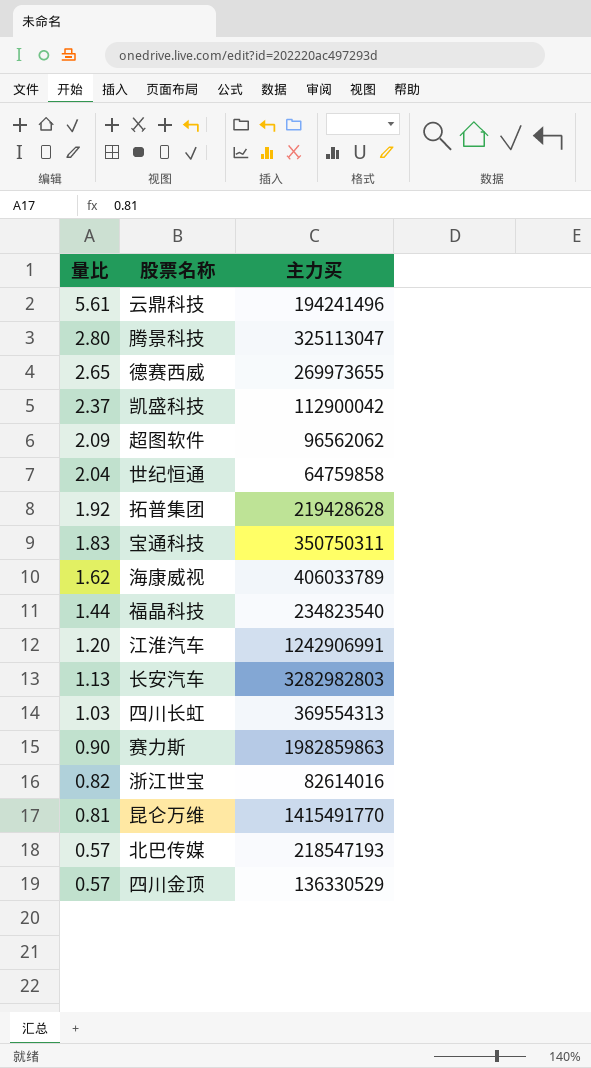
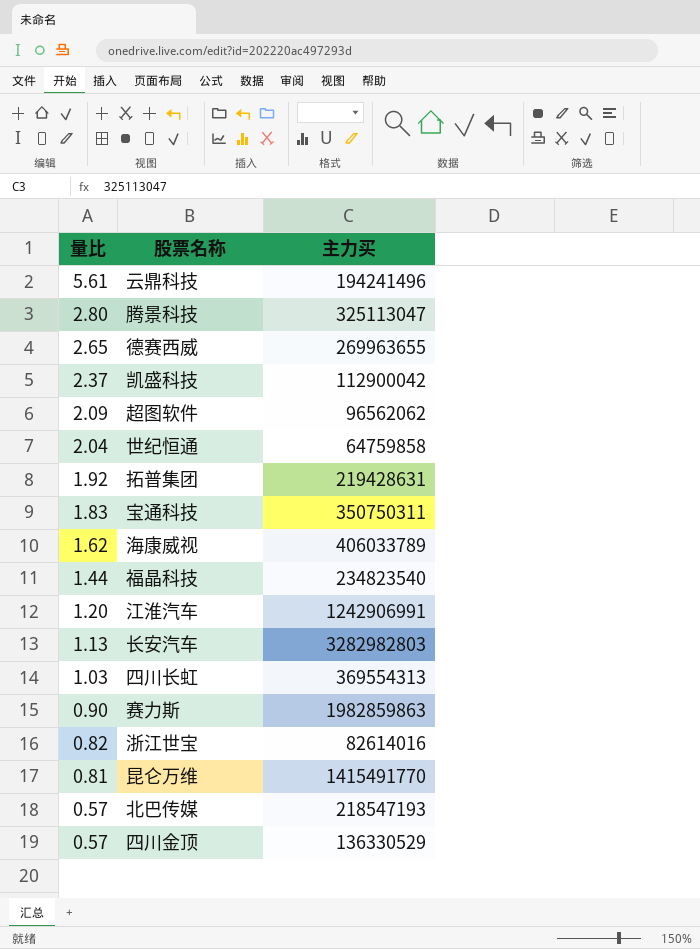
德赛西威 | 主力买: 269973655 -> 269963655
拓普集团 | 主力买: 219428628 -> 219428631

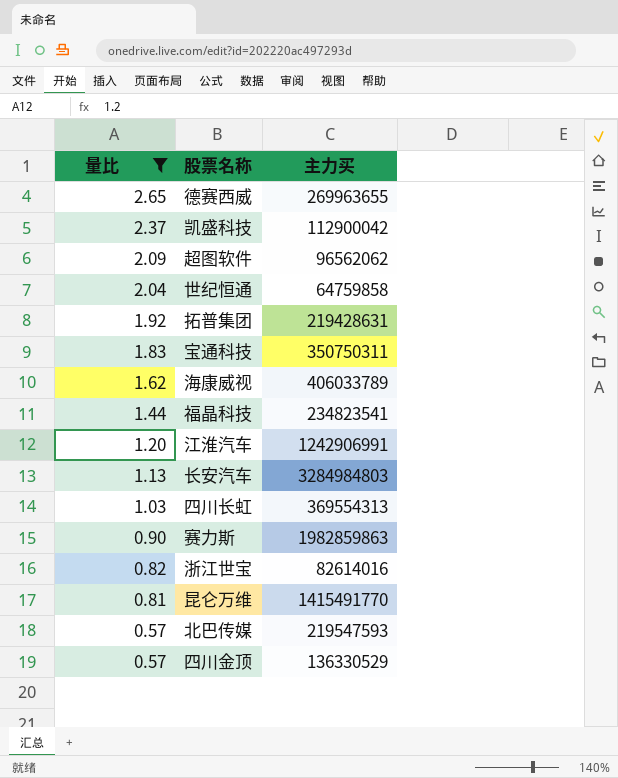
filter: none -> 量比 <= 2.65
福晶科技 | 主力买: 234823540 -> 234823541
长安汽车 | 主力买: 3282982803 -> 3284984803
北巴传媒 | 主力买: 218547193 -> 219547593

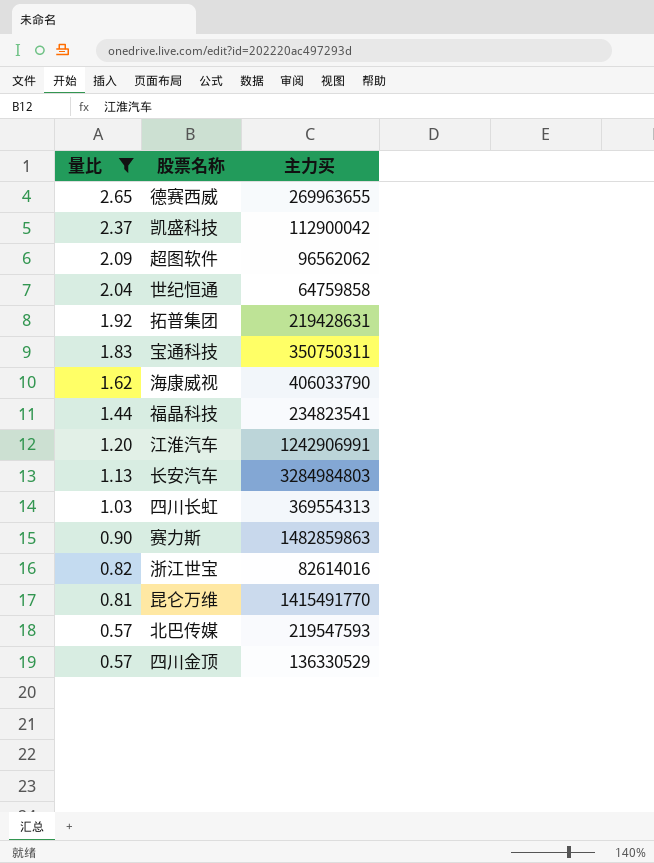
海康威视 | 主力买: 406033789 -> 406033790
赛力斯 | 主力买: 1982859863 -> 1482859863

